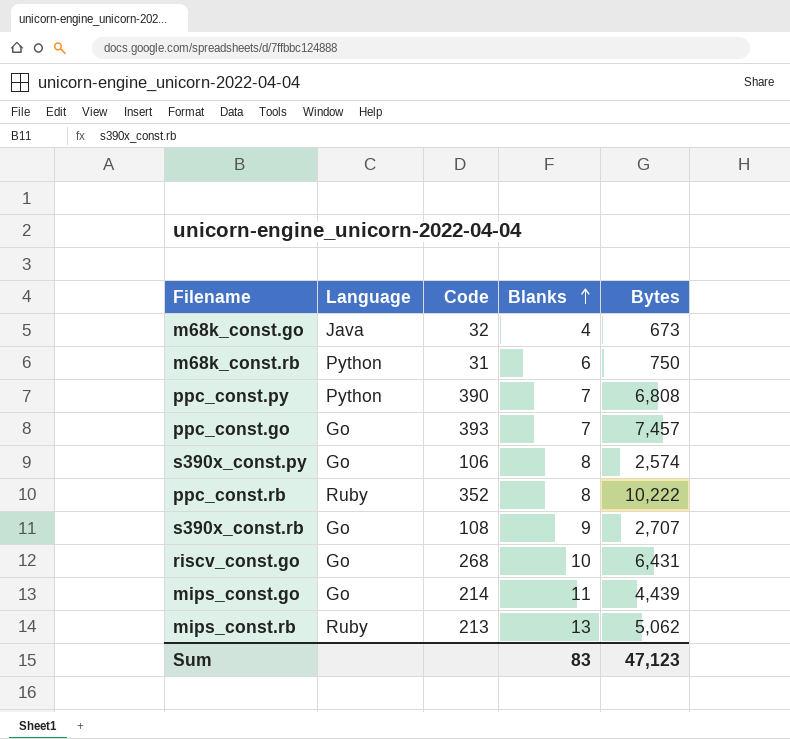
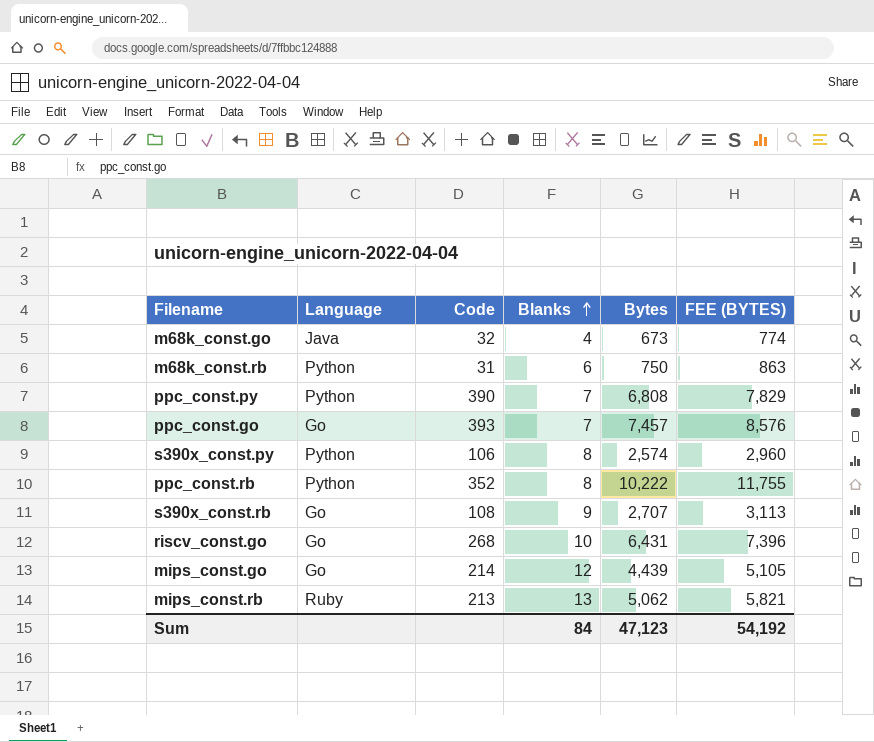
column FEE (BYTES) | formula: none -> [Bytes] * 1.15
s390x_const.py | Language: Go -> Python
ppc_const.rb | Language: Ruby -> Python
mips_const.go | Blanks: 11 -> 12
Sum | Blanks: 83 -> 84

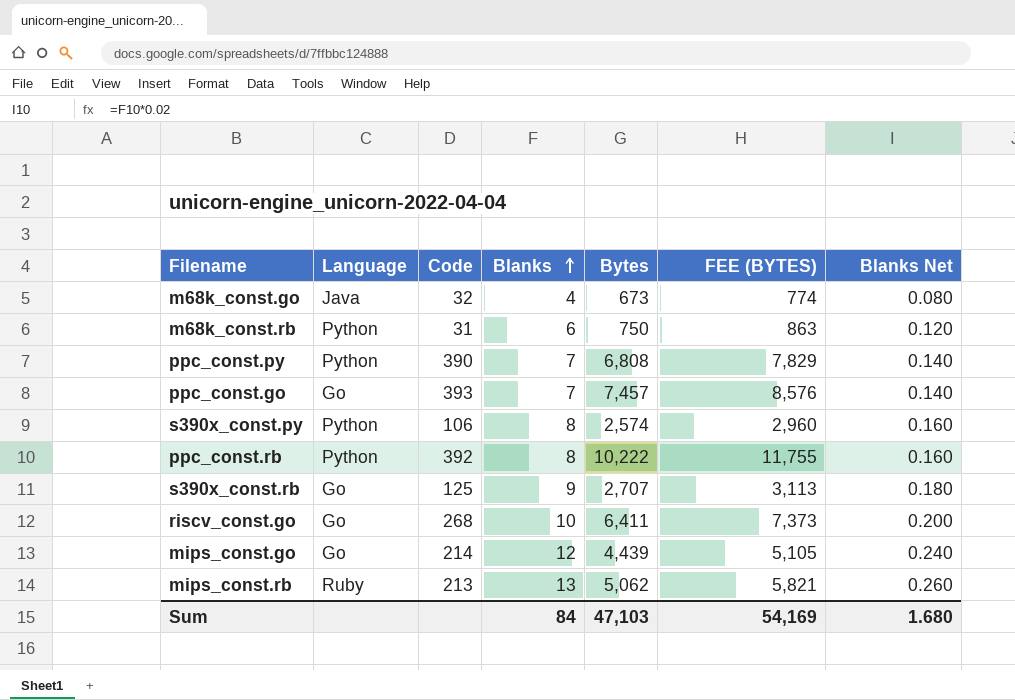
column Blanks Net | formula: none -> [Blanks] * 0.02
ppc_const.rb | Code: 352 -> 392
s390x_const.rb | Code: 108 -> 125
riscv_const.go | Bytes: 6,431 -> 6,411
riscv_const.go | FEE (BYTES): 7,396 -> 7,373
Sum | Bytes: 47,123 -> 47,103
Sum | FEE (BYTES): 54,192 -> 54,169

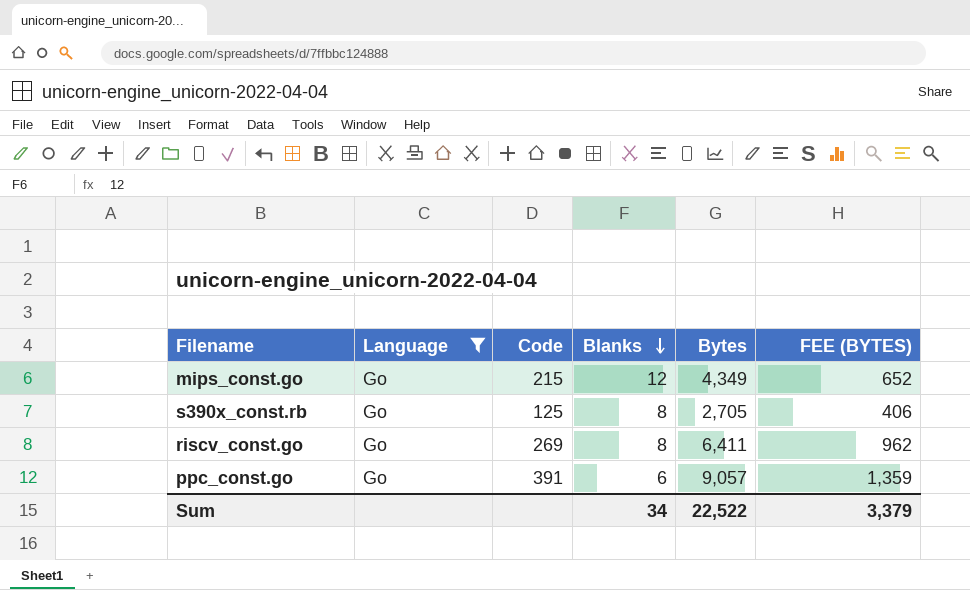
filter: none -> Language = Go
row order: Blanks ascending -> Blanks descending
column Blanks Net | formula: [Blanks] * 0.02 -> none
column FEE (BYTES) | formula: [Bytes] * 1.15 -> [Bytes] * 0.15
mips_const.go | Code: 214 -> 215
mips_const.go | Bytes: 4,439 -> 4,349
s390x_const.rb | Blanks: 9 -> 8
s390x_const.rb | Bytes: 2,707 -> 2,705
riscv_const.go | Code: 268 -> 269
riscv_const.go | Blanks: 10 -> 8
ppc_const.go | Code: 393 -> 391
ppc_const.go | Blanks: 7 -> 6
ppc_const.go | Bytes: 7,457 -> 9,057
Sum | Blanks: 84 -> 34
Sum | Bytes: 47,103 -> 22,522
Sum | FEE (BYTES): 54,169 -> 3,379

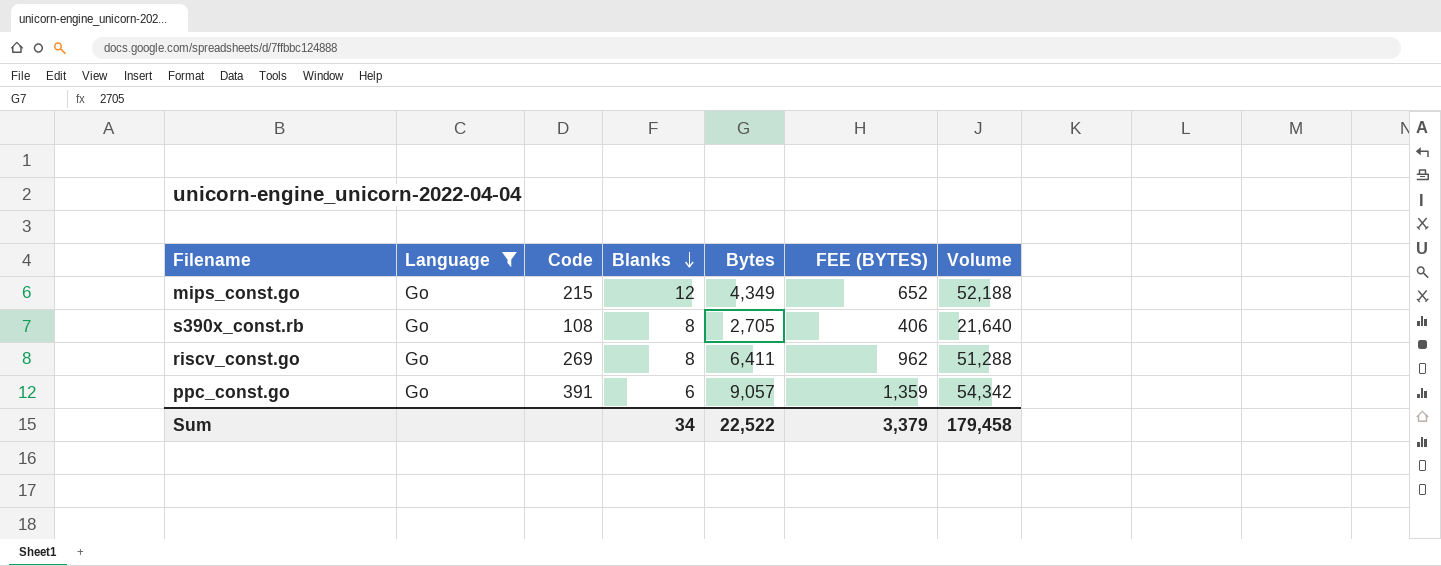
column Volume | formula: none -> [Blanks] * [Bytes]
s390x_const.rb | Code: 125 -> 108

